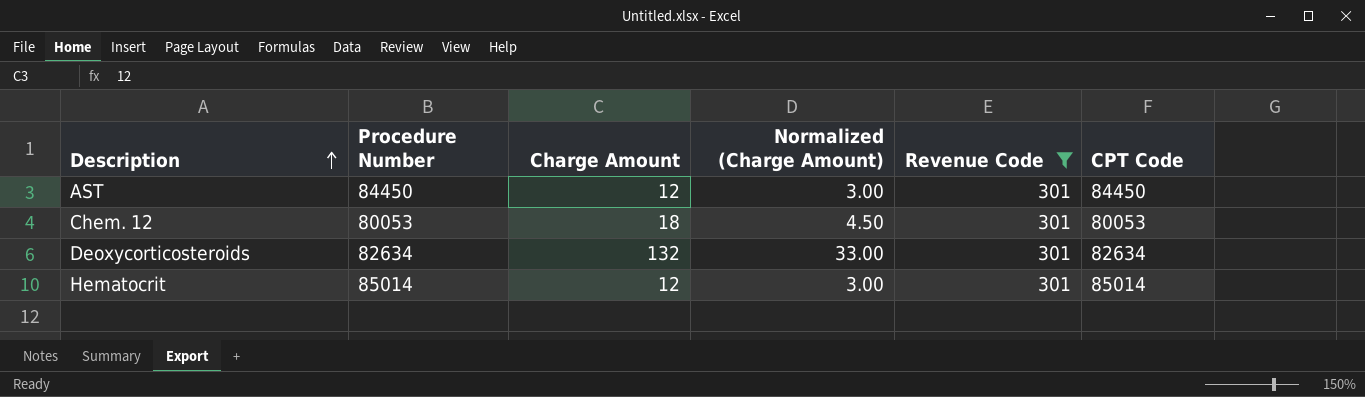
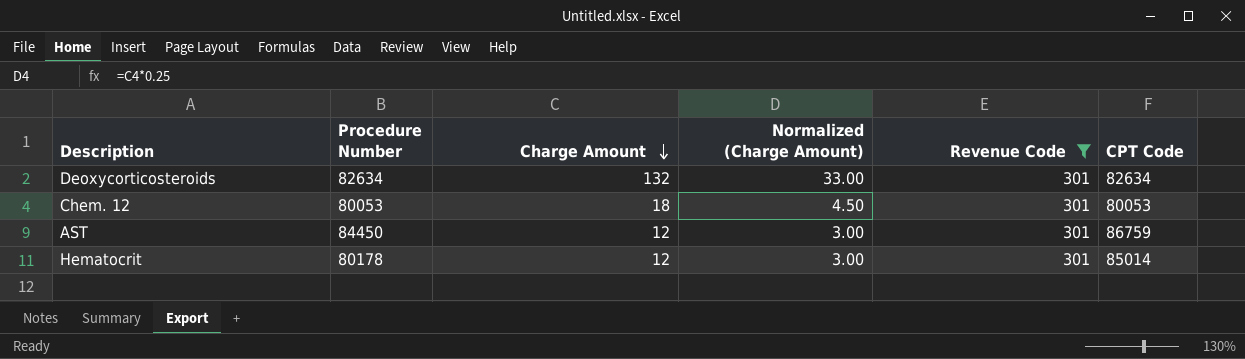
row order: Description ascending -> Charge Amount descending
AST | CPT Code: 84450 -> 86759
Hematocrit | Procedure Number: 85014 -> 80178

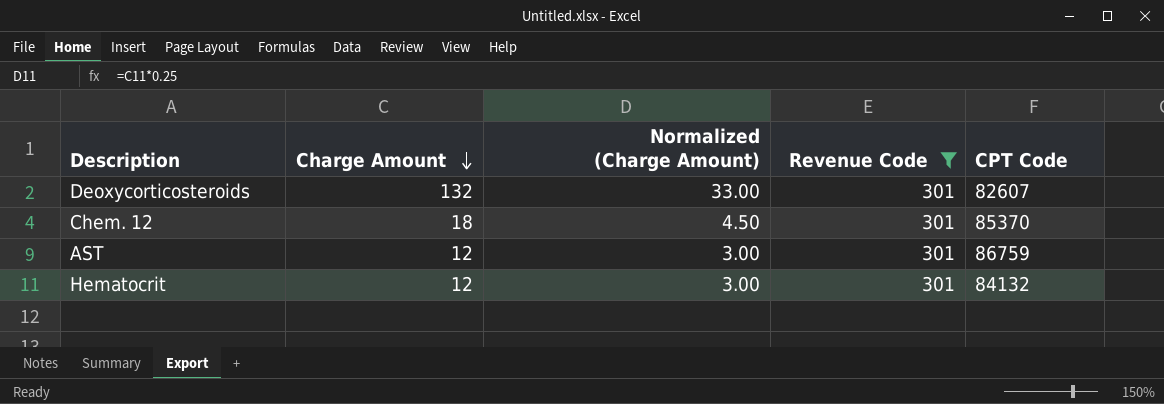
column Procedure Number | position: 2 -> none
Deoxycorticosteroids | CPT Code: 82634 -> 82607
Chem. 12 | CPT Code: 80053 -> 85370
Hematocrit | CPT Code: 85014 -> 84132

